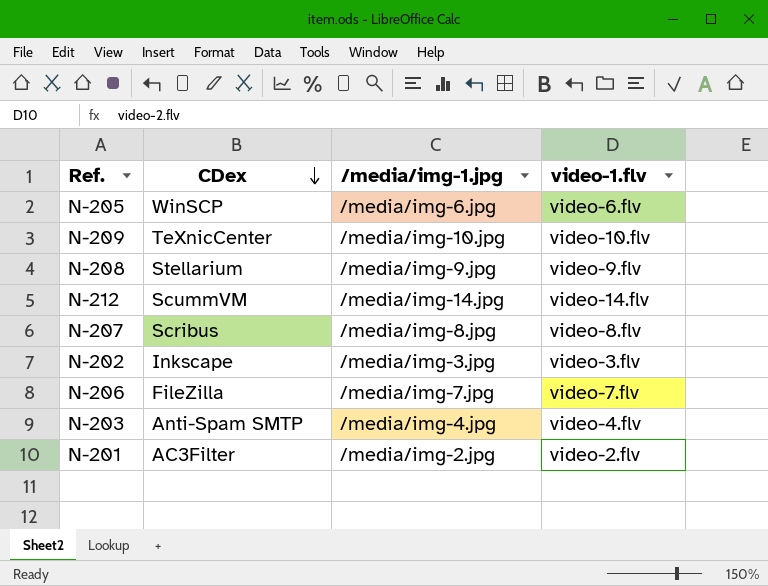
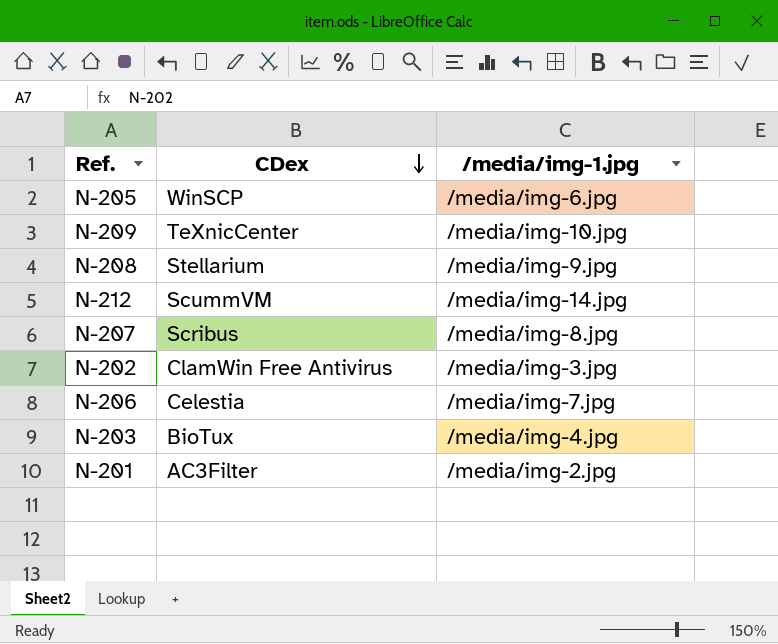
column video-1.flv | position: 4 -> none
N-202 | CDex: Inkscape -> ClamWin Free Antivirus
N-206 | CDex: FileZilla -> Celestia
N-203 | CDex: Anti-Spam SMTP -> BioTux

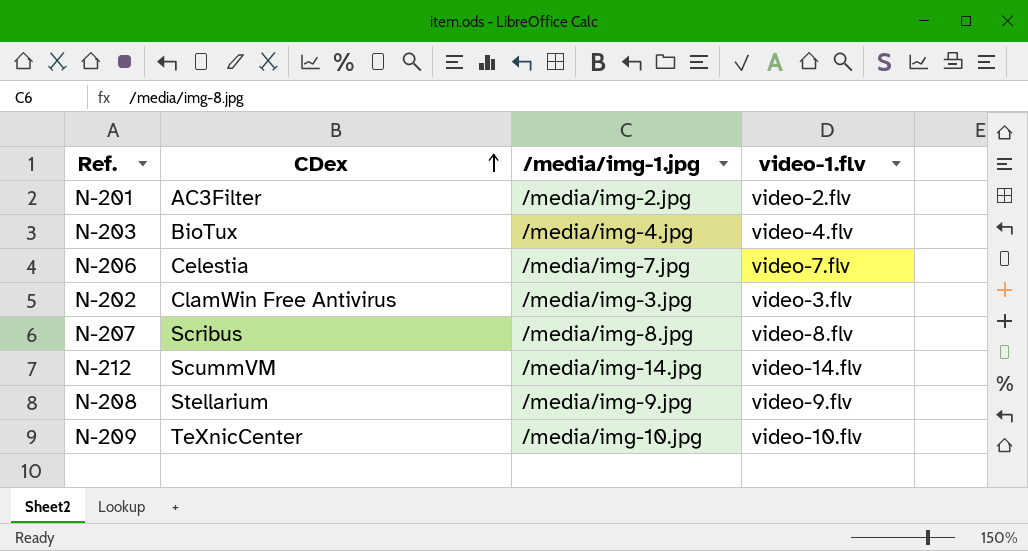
row order: CDex descending -> CDex ascending
column video-1.flv | position: none -> 4
row N-205: WinSCP | /media/img-6.jpg -> none

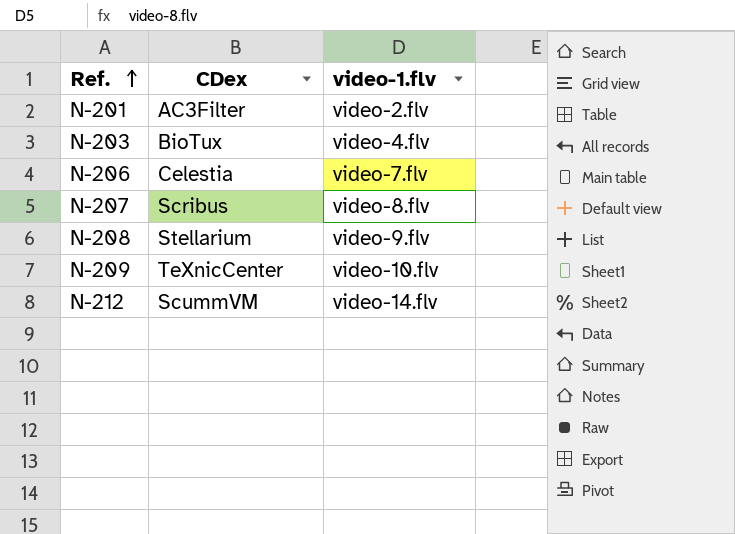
row order: CDex ascending -> Ref. ascending
column /media/img-1.jpg | position: 3 -> none
row N-202: ClamWin Free Antivirus | /media/img-3.jpg | video-3.flv -> none

